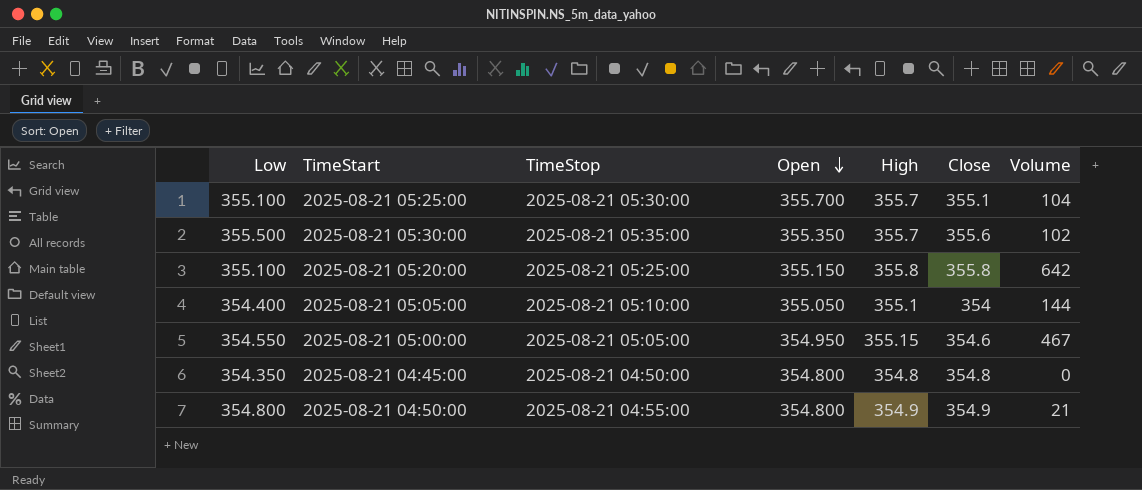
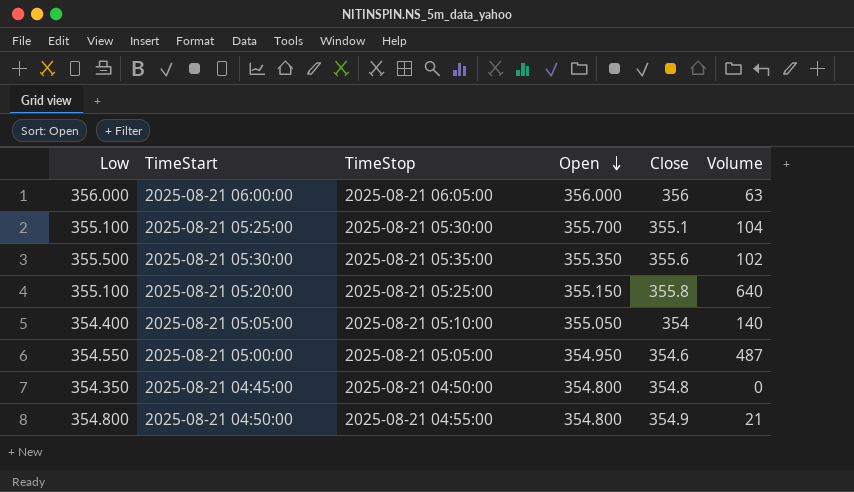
column High | position: 5 -> none
row 2025-08-21 06:00:00: none -> 356.000 | 2025-08-21 06:05:00 | 356.000 | 356 | 63
2025-08-21 05:20:00 | Volume: 642 -> 640
2025-08-21 05:05:00 | Volume: 144 -> 140
2025-08-21 05:00:00 | Volume: 467 -> 487

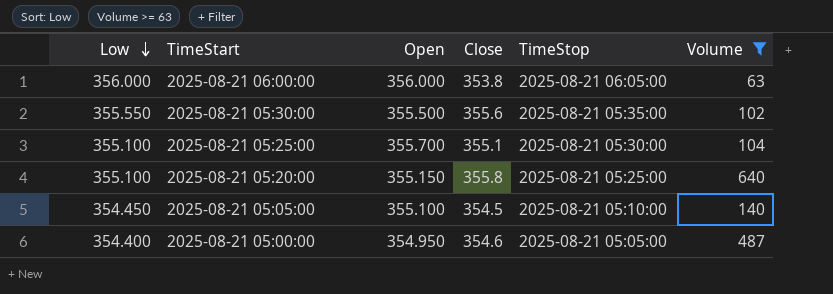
filter: none -> Volume >= 63
row order: Open descending -> Low descending
column TimeStop | position: 3 -> 5
2025-08-21 06:00:00 | Close: 356 -> 353.8
2025-08-21 05:30:00 | Low: 355.500 -> 355.550
2025-08-21 05:30:00 | Open: 355.350 -> 355.500
2025-08-21 05:05:00 | Low: 354.400 -> 354.450
2025-08-21 05:05:00 | Open: 355.050 -> 355.100
2025-08-21 05:05:00 | Close: 354 -> 354.5
2025-08-21 05:00:00 | Low: 354.550 -> 354.400

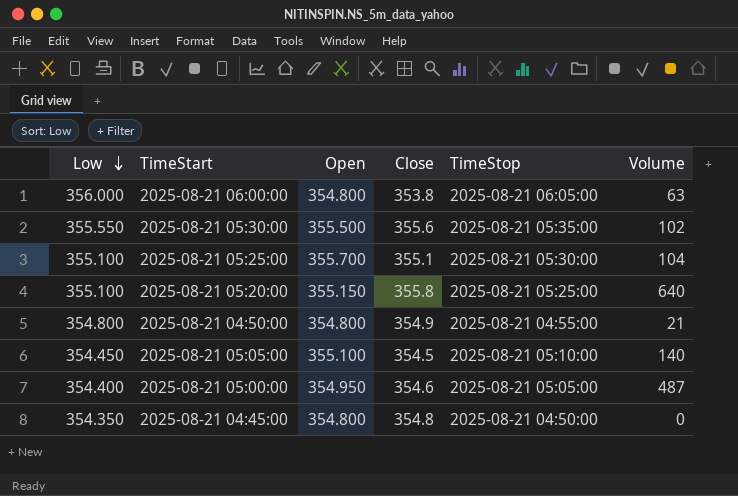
filter: Volume >= 63 -> none
2025-08-21 06:00:00 | Open: 356.000 -> 354.800

